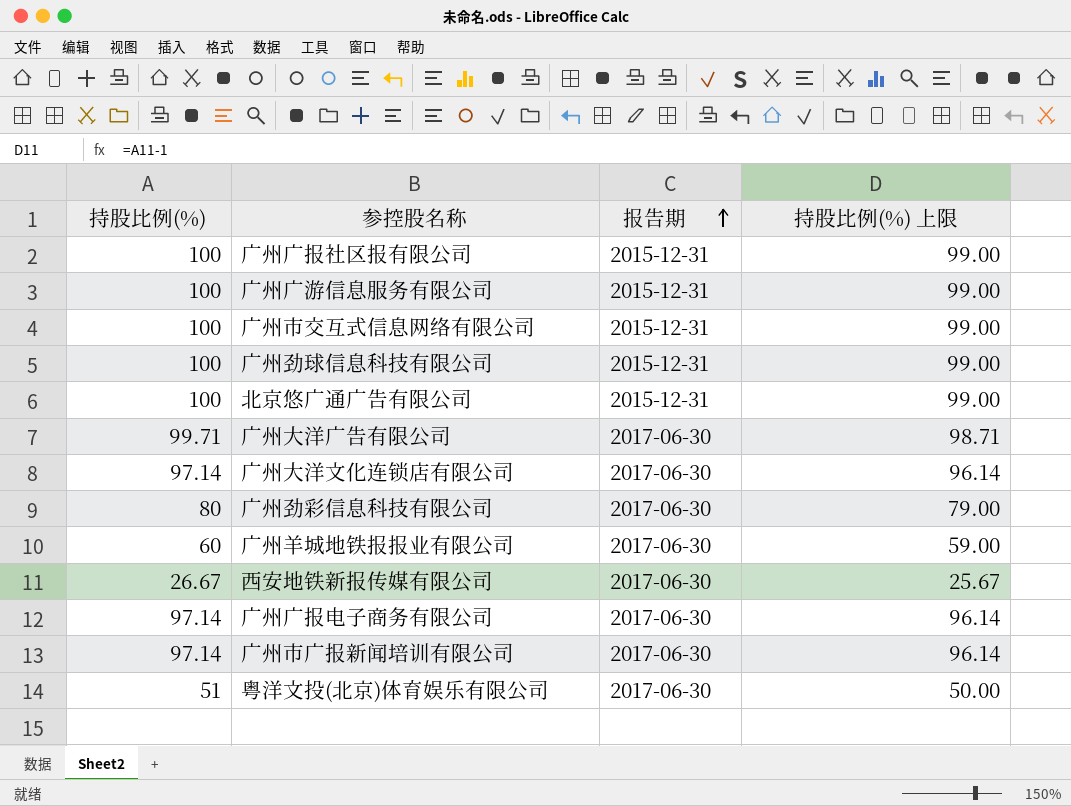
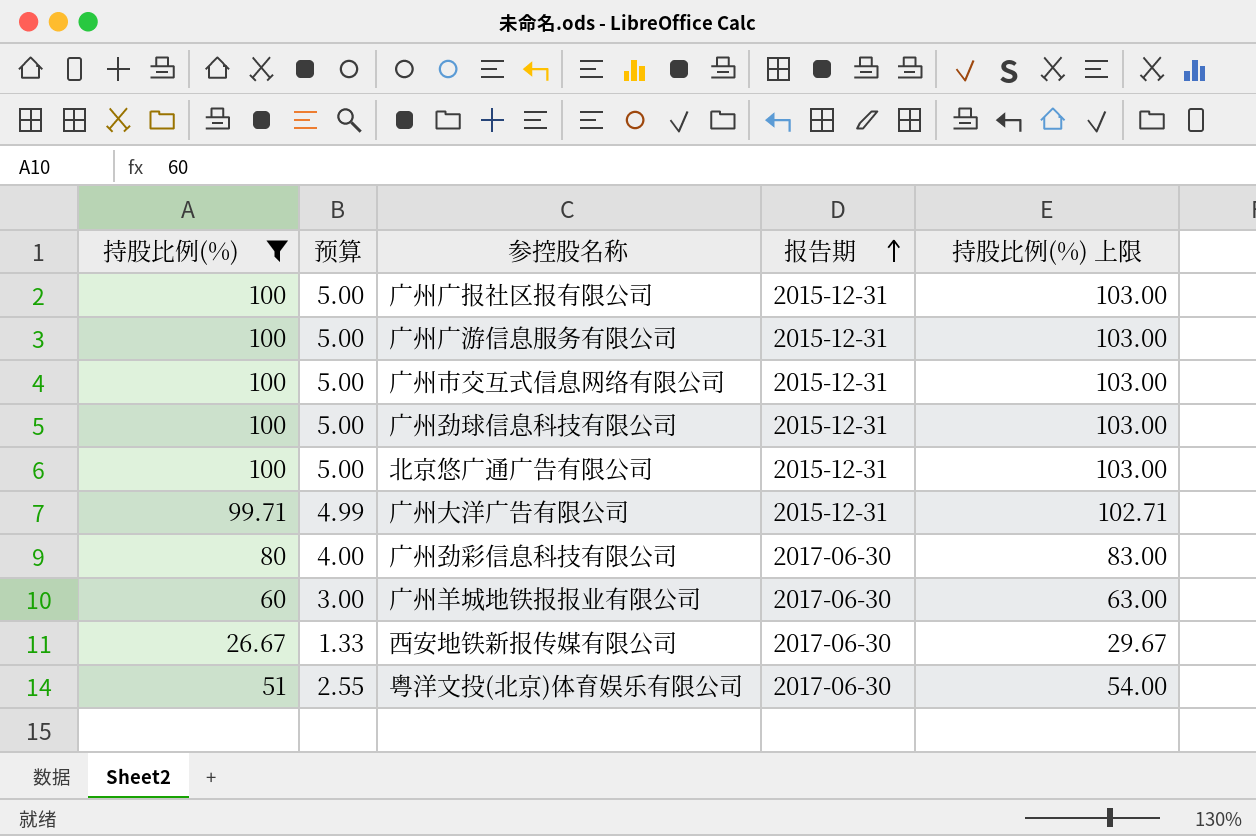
filter: none -> 持股比例(%) != 97.14
column 预算 | formula: none -> [持股比例(%)] * 0.05
column 持股比例(%) 上限 | formula: [持股比例(%)] - 1 -> [持股比例(%)] + 3
广州大洋广告有限公司 | 报告期: 2017-06-30 -> 2015-12-31

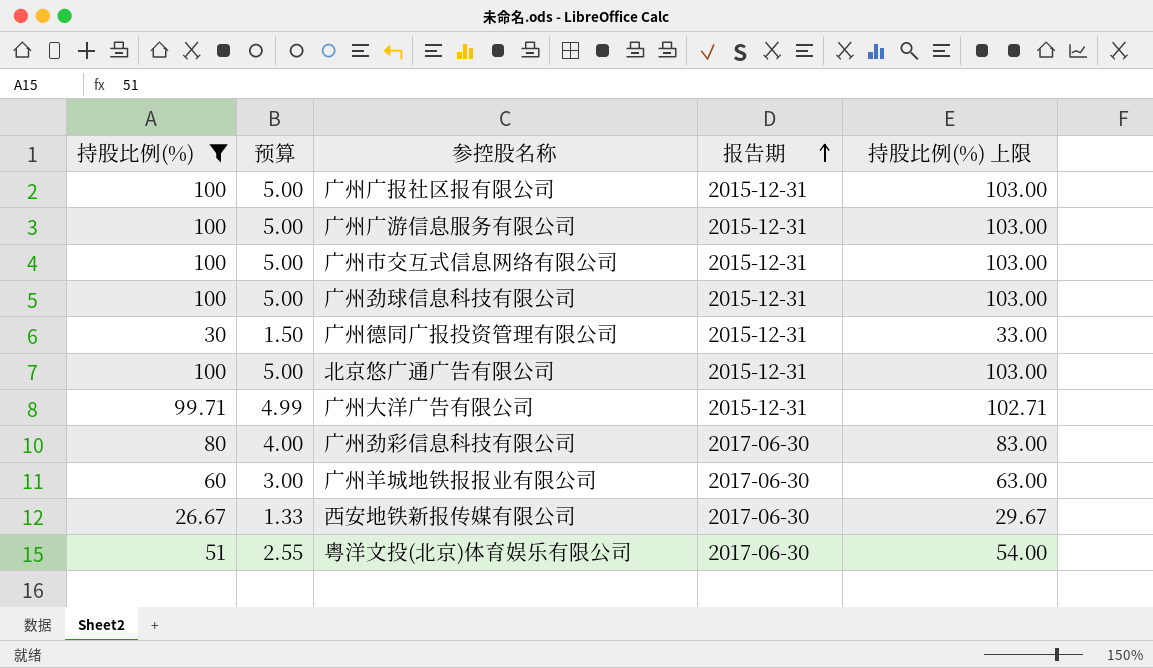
row 广州德同广报投资管理有限公司: none -> 30 | 1.50 | 2015-12-31 | 33.00

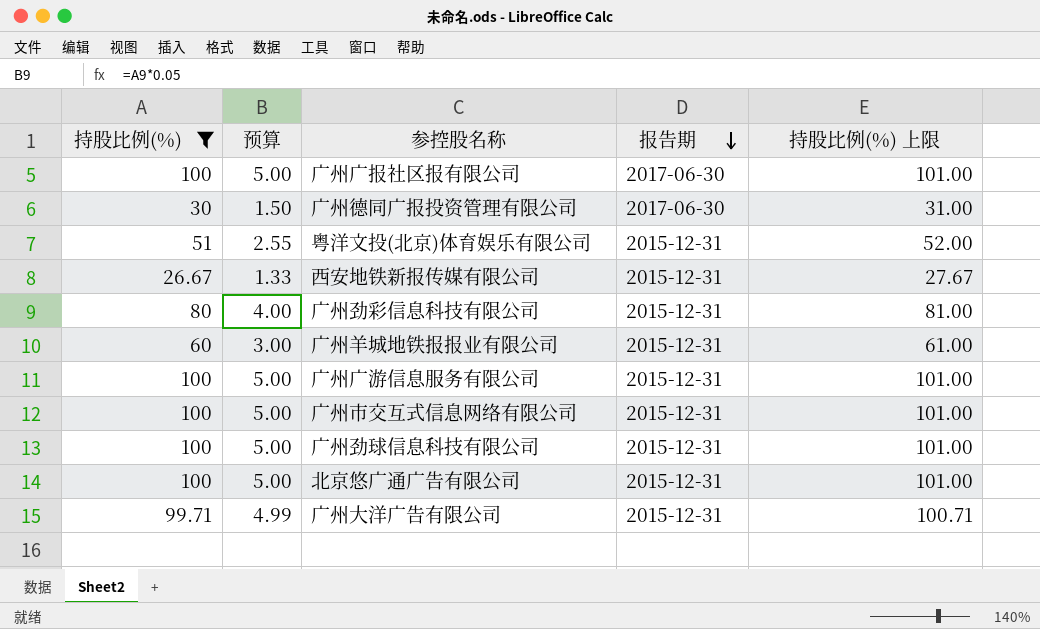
row order: 报告期 ascending -> 报告期 descending
column 持股比例(%) 上限 | formula: [持股比例(%)] + 3 -> [持股比例(%)] + 1
广州广报社区报有限公司 | 报告期: 2015-12-31 -> 2017-06-30
广州德同广报投资管理有限公司 | 报告期: 2015-12-31 -> 2017-06-30
粤洋文投(北京)体育娱乐有限公司 | 报告期: 2017-06-30 -> 2015-12-31
西安地铁新报传媒有限公司 | 报告期: 2017-06-30 -> 2015-12-31
广州劲彩信息科技有限公司 | 报告期: 2017-06-30 -> 2015-12-31
广州羊城地铁报报业有限公司 | 报告期: 2017-06-30 -> 2015-12-31

